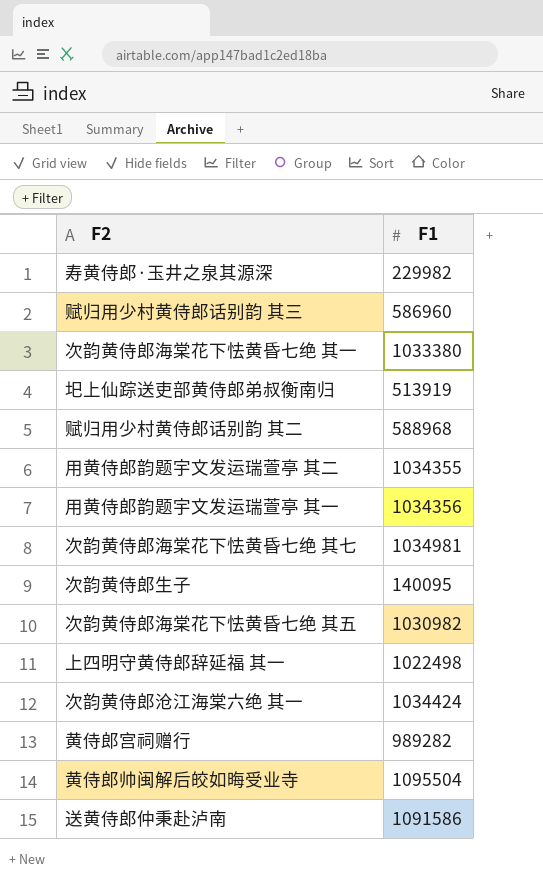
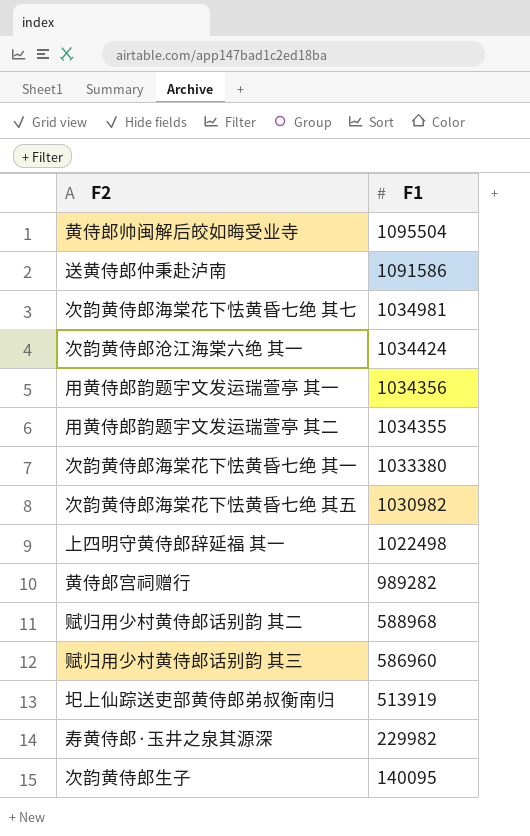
row order: none -> F1 descending

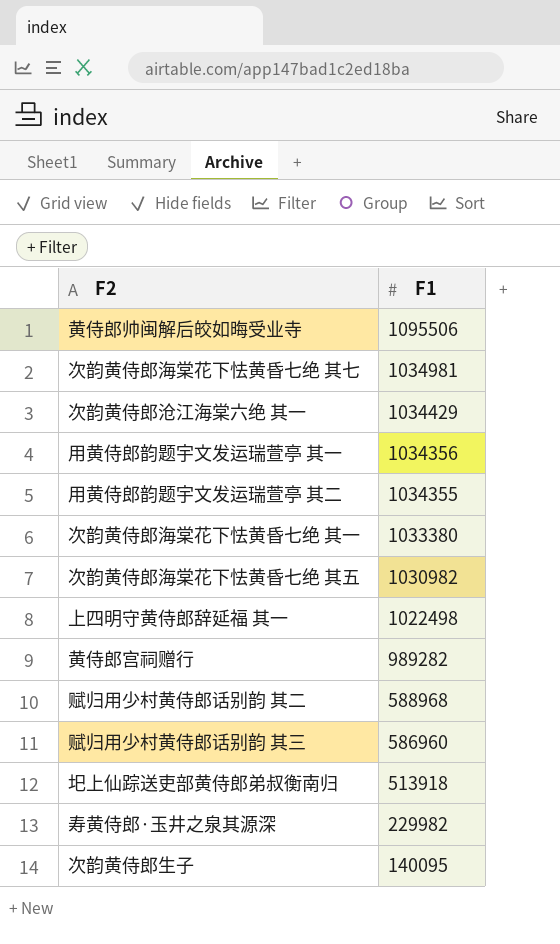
row 送黄侍郎仲秉赴泸南: 1091586 -> none
黄侍郎帅闽解后皎如晦受业寺 | F1: 1095504 -> 1095506
次韵黄侍郎沧江海棠六绝 其一 | F1: 1034424 -> 1034429
圯上仙踪送吏部黄侍郎弟叔衡南归 | F1: 513919 -> 513918

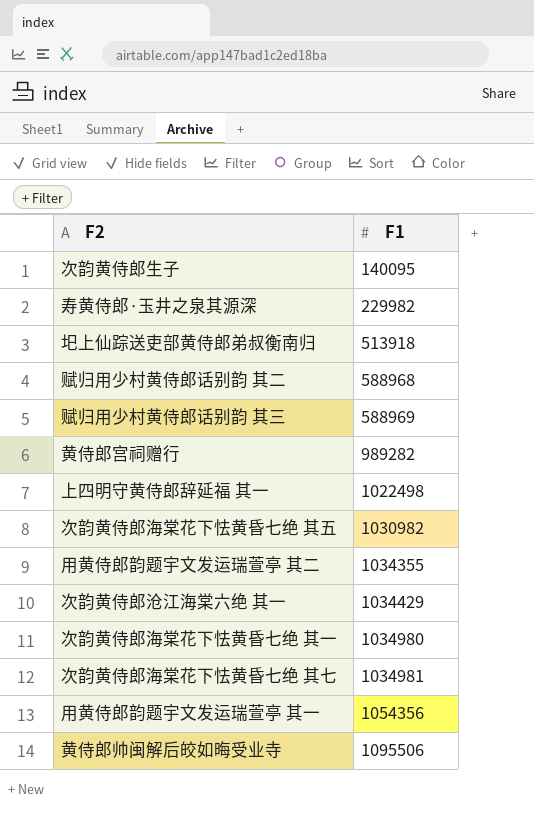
row order: F1 descending -> F1 ascending
赋归用少村黄侍郎话别韵 其三 | F1: 586960 -> 588969
次韵黄侍郎海棠花下怯黄昏七绝 其一 | F1: 1033380 -> 1034980
用黄侍郎韵题宇文发运瑞萱亭 其一 | F1: 1034356 -> 1054356

